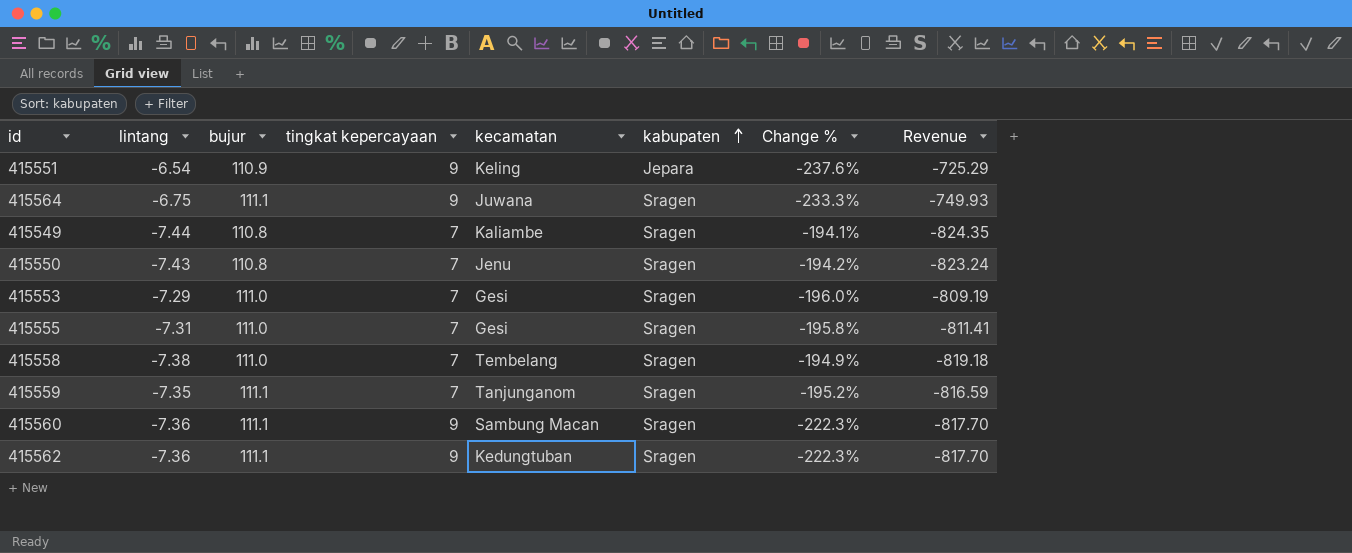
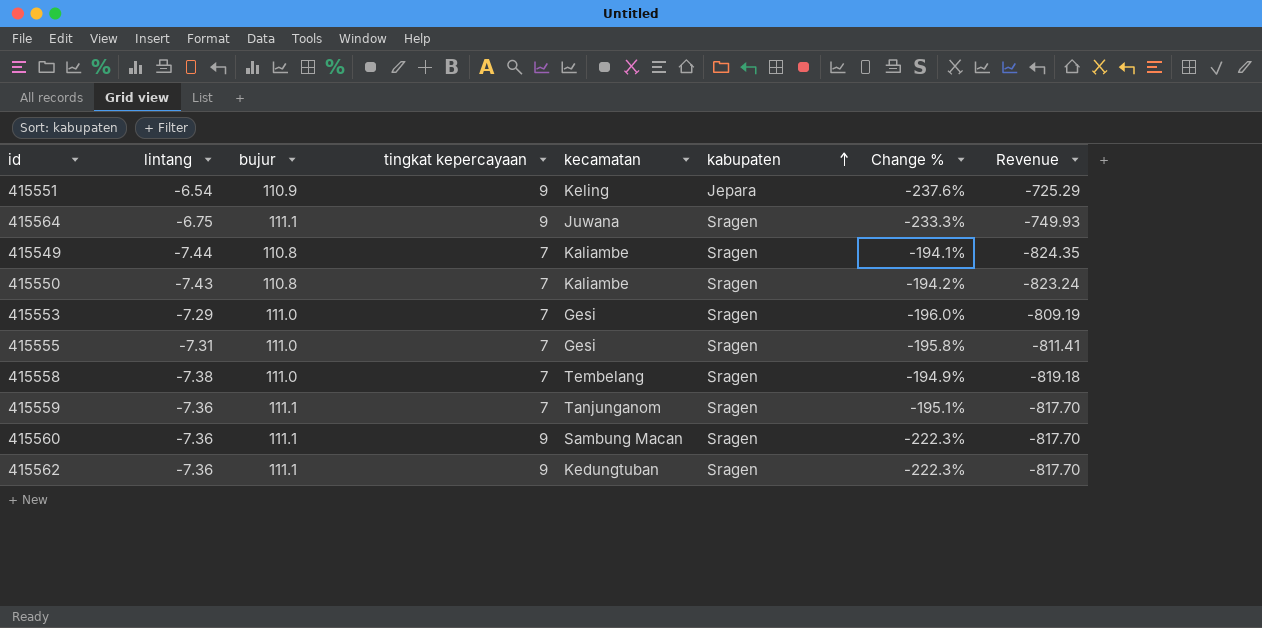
415550 | kecamatan: Jenu -> Kaliambe
415559 | lintang: -7.35 -> -7.36
415559 | Change %: -195.2% -> -195.1%
415559 | Revenue: -816.59 -> -817.70

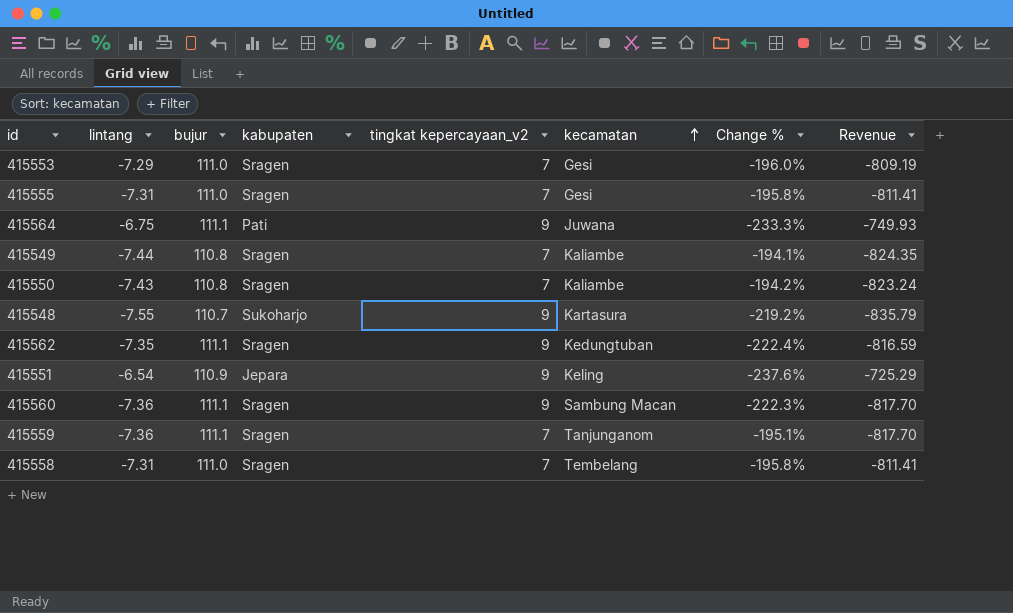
row order: kabupaten ascending -> kecamatan ascending
column kabupaten | position: 6 -> 4
column name: tingkat kepercayaan -> tingkat kepercayaan_v2
415564 | kabupaten: Sragen -> Pati
row 415548: none -> -7.55 | 110.7 | Sukoharjo | 9 | Kartasura | -219.2% | -835.79
415562 | lintang: -7.36 -> -7.35
415562 | Change %: -222.3% -> -222.4%
415562 | Revenue: -817.70 -> -816.59
415558 | lintang: -7.38 -> -7.31
415558 | Change %: -194.9% -> -195.8%
415558 | Revenue: -819.18 -> -811.41

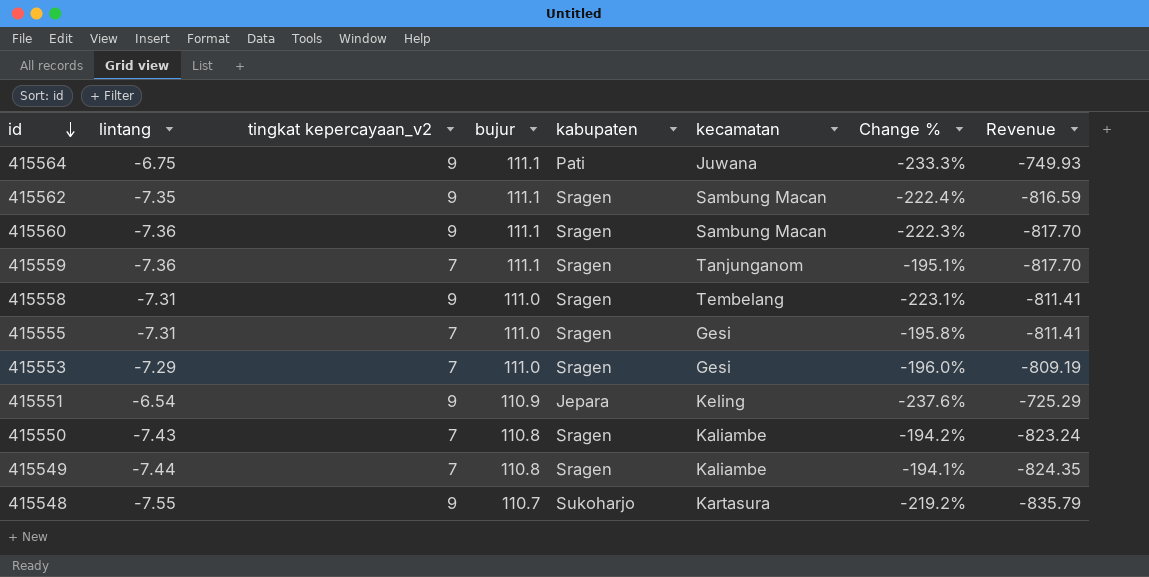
row order: kecamatan ascending -> id descending
column tingkat kepercayaan_v2 | position: 5 -> 3
415562 | kecamatan: Kedungtuban -> Sambung Macan
415558 | tingkat kepercayaan_v2: 7 -> 9
415558 | Change %: -195.8% -> -223.1%

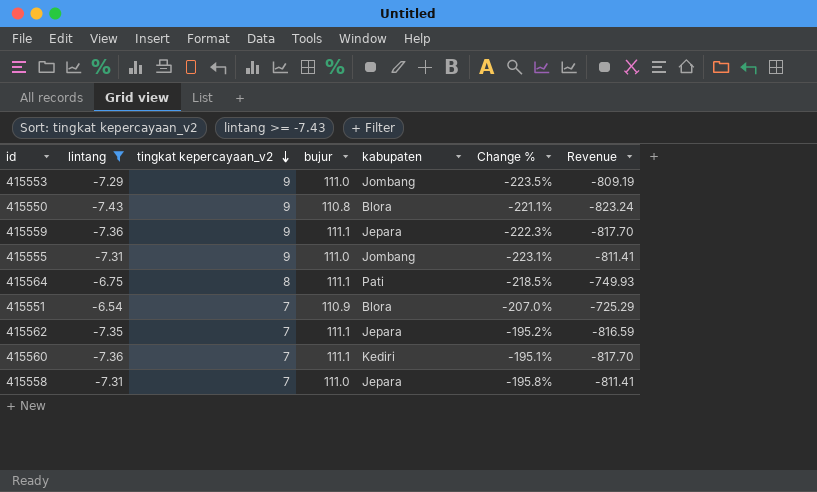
filter: none -> lintang >= -7.43
row order: id descending -> tingkat kepercayaan_v2 descending
column kecamatan | position: 6 -> none
415553 | tingkat kepercayaan_v2: 7 -> 9
415553 | kabupaten: Sragen -> Jombang
415553 | Change %: -196.0% -> -223.5%
415550 | tingkat kepercayaan_v2: 7 -> 9
415550 | kabupaten: Sragen -> Blora
415550 | Change %: -194.2% -> -221.1%
415559 | tingkat kepercayaan_v2: 7 -> 9
415559 | kabupaten: Sragen -> Jepara
415559 | Change %: -195.1% -> -222.3%
415555 | tingkat kepercayaan_v2: 7 -> 9
415555 | kabupaten: Sragen -> Jombang
415555 | Change %: -195.8% -> -223.1%
415564 | tingkat kepercayaan_v2: 9 -> 8
415564 | Change %: -233.3% -> -218.5%
415551 | tingkat kepercayaan_v2: 9 -> 7
415551 | kabupaten: Jepara -> Blora
415551 | Change %: -237.6% -> -207.0%
415562 | tingkat kepercayaan_v2: 9 -> 7
415562 | kabupaten: Sragen -> Jepara
415562 | Change %: -222.4% -> -195.2%
415560 | tingkat kepercayaan_v2: 9 -> 7
415560 | kabupaten: Sragen -> Kediri
415560 | Change %: -222.3% -> -195.1%
415558 | tingkat kepercayaan_v2: 9 -> 7
415558 | kabupaten: Sragen -> Jepara
415558 | Change %: -223.1% -> -195.8%

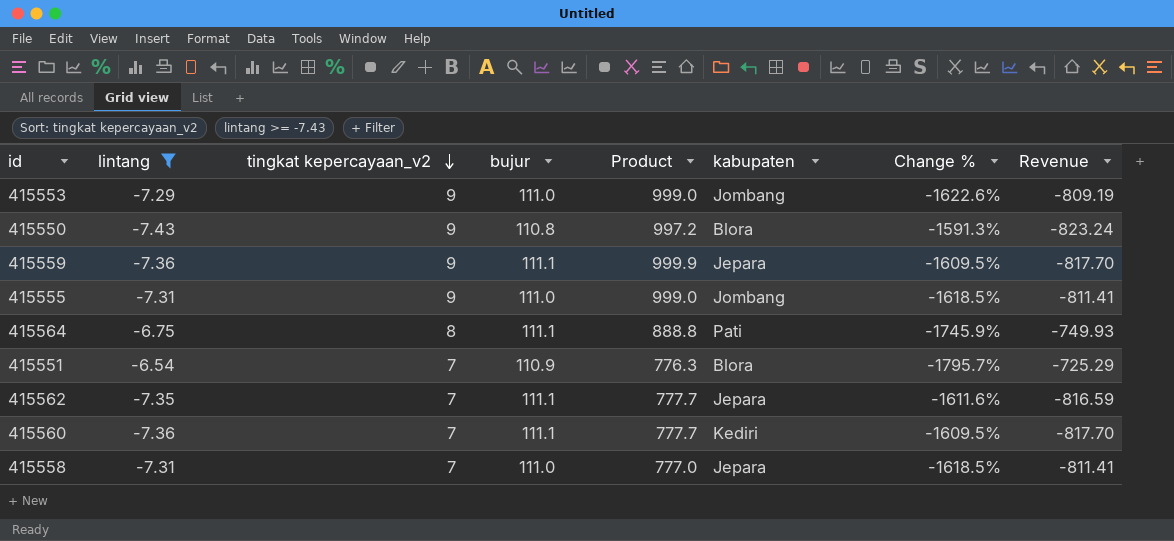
column Product | formula: none -> [tingkat kepercayaan_v2] * [bujur]
column Change % | formula: ([tingkat kepercayaan_v2] - [lintang]) / [lintang] -> ([bujur] - [lintang]) / [lintang]

